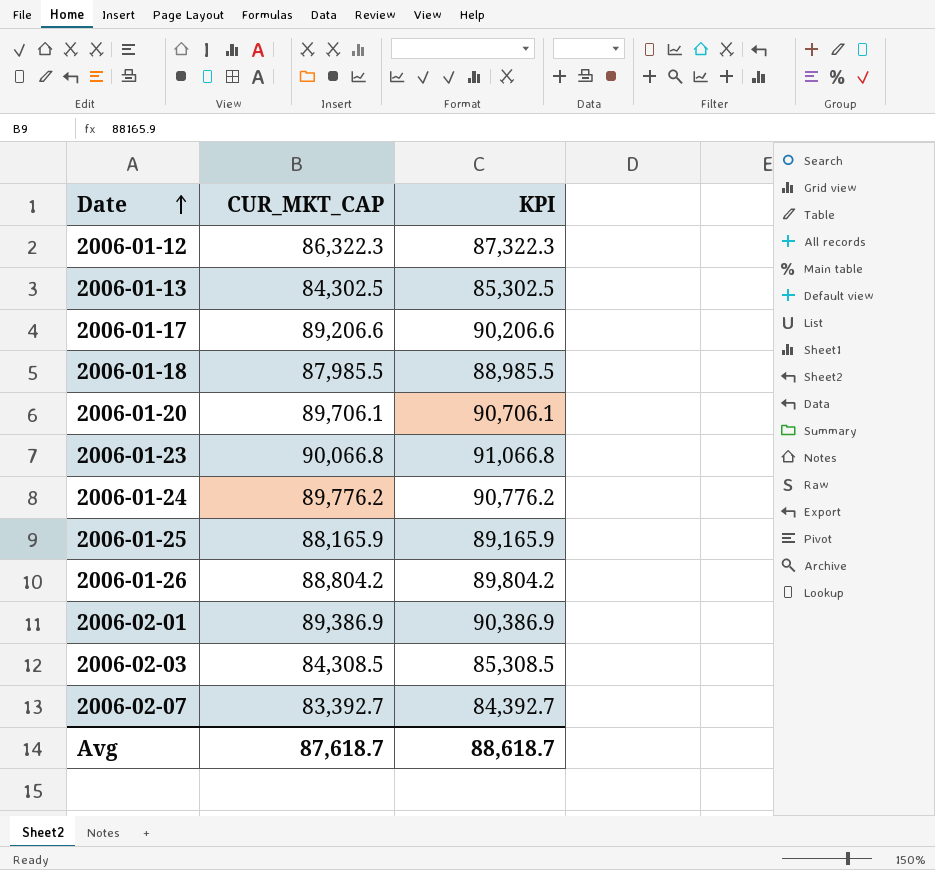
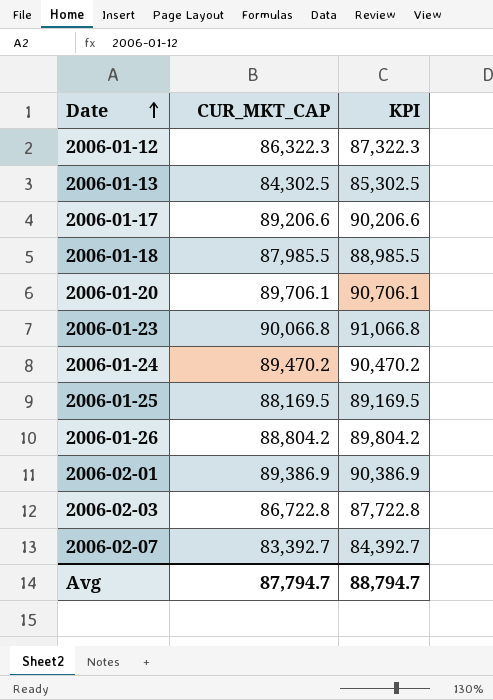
2006-01-24 | CUR_MKT_CAP: 89,776.2 -> 89,470.2
2006-01-24 | KPI: 90,776.2 -> 90,470.2
2006-01-25 | CUR_MKT_CAP: 88,165.9 -> 88,169.5
2006-01-25 | KPI: 89,165.9 -> 89,169.5
2006-02-03 | CUR_MKT_CAP: 84,308.5 -> 86,722.8
2006-02-03 | KPI: 85,308.5 -> 87,722.8
Avg | CUR_MKT_CAP: 87,618.7 -> 87,794.7
Avg | KPI: 88,618.7 -> 88,794.7

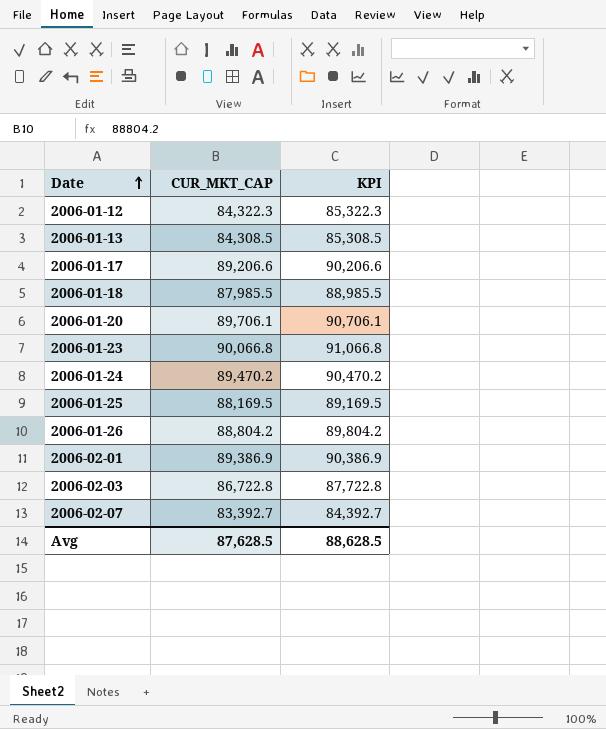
2006-01-12 | CUR_MKT_CAP: 86,322.3 -> 84,322.3
2006-01-12 | KPI: 87,322.3 -> 85,322.3
2006-01-13 | CUR_MKT_CAP: 84,302.5 -> 84,308.5
2006-01-13 | KPI: 85,302.5 -> 85,308.5
Avg | CUR_MKT_CAP: 87,794.7 -> 87,628.5
Avg | KPI: 88,794.7 -> 88,628.5

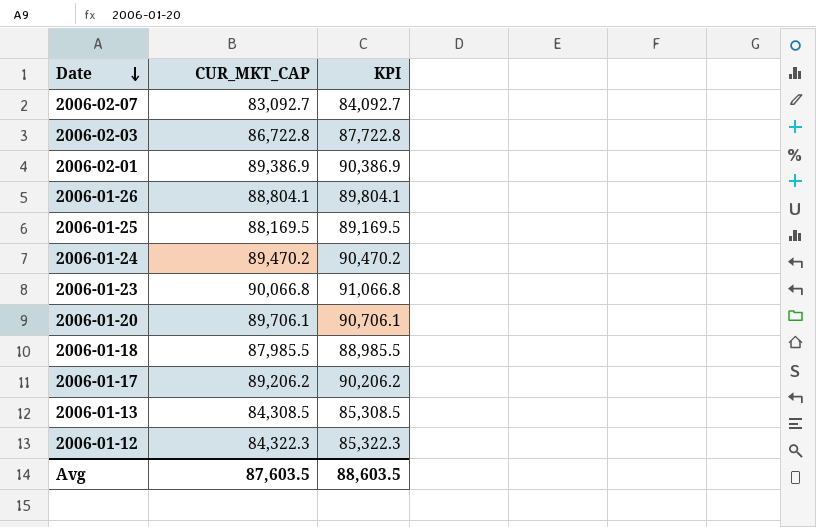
row order: Date ascending -> Date descending
2006-02-07 | CUR_MKT_CAP: 83,392.7 -> 83,092.7
2006-02-07 | KPI: 84,392.7 -> 84,092.7
2006-01-26 | CUR_MKT_CAP: 88,804.2 -> 88,804.1
2006-01-26 | KPI: 89,804.2 -> 89,804.1
2006-01-17 | CUR_MKT_CAP: 89,206.6 -> 89,206.2
2006-01-17 | KPI: 90,206.6 -> 90,206.2
Avg | CUR_MKT_CAP: 87,628.5 -> 87,603.5
Avg | KPI: 88,628.5 -> 88,603.5

